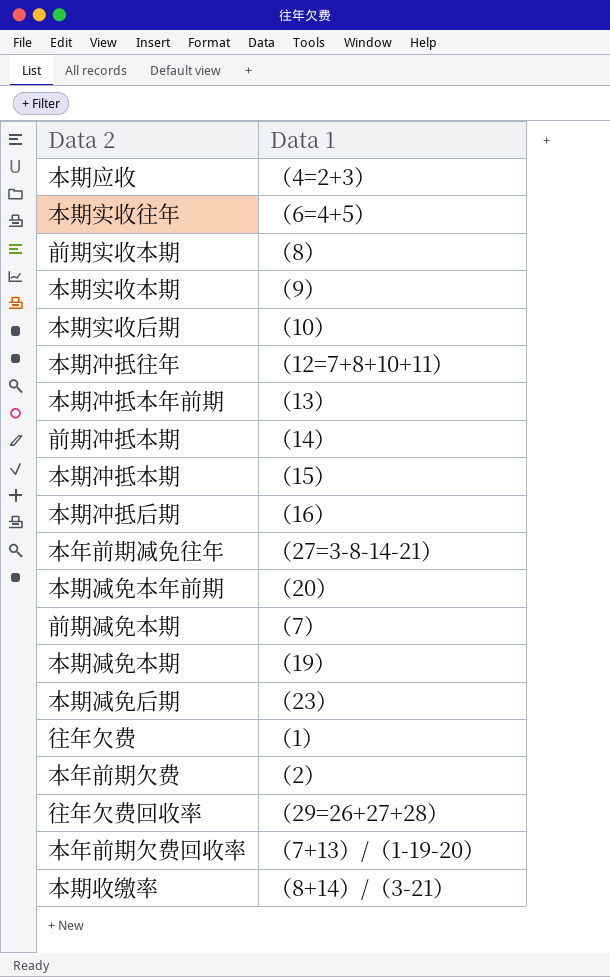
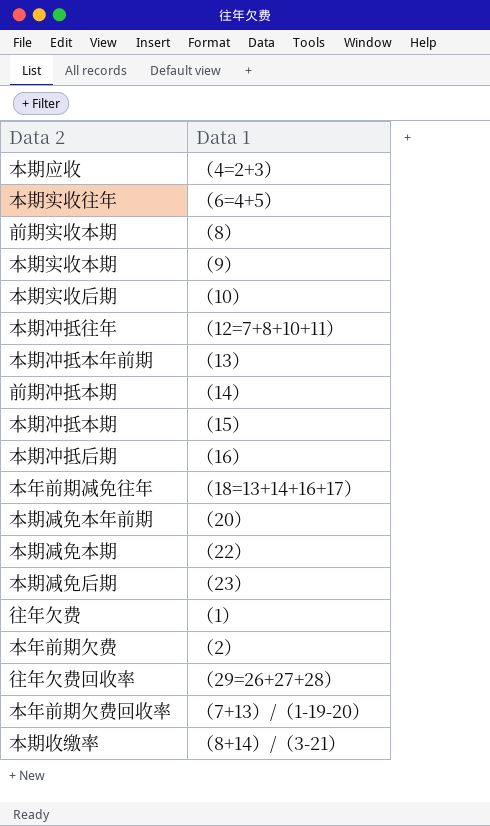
row 前期减免本期: （7） -> none
本年前期减免往年 | Data 1: （27=3-8-14-21） -> （18=13+14+16+17）
本期减免本期 | Data 1: （19） -> （22）

